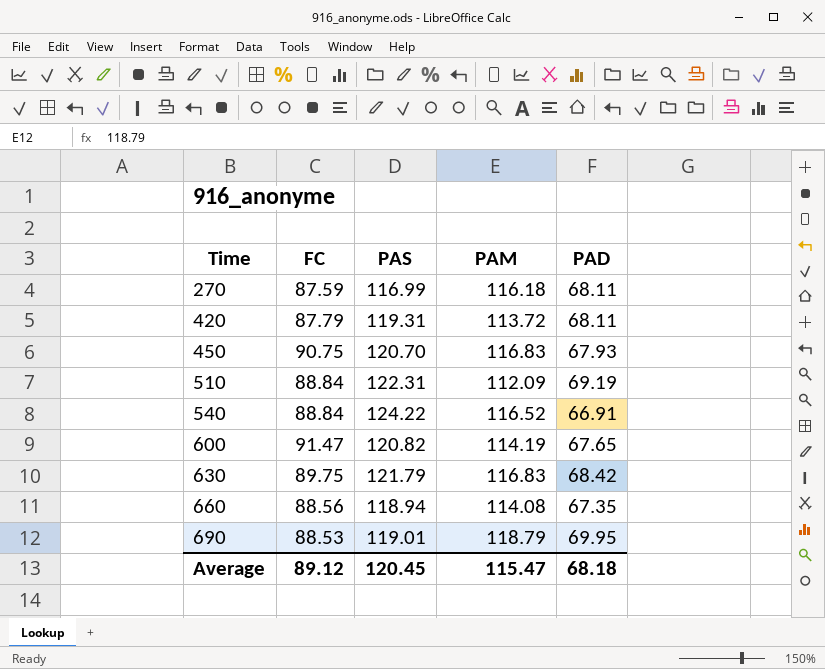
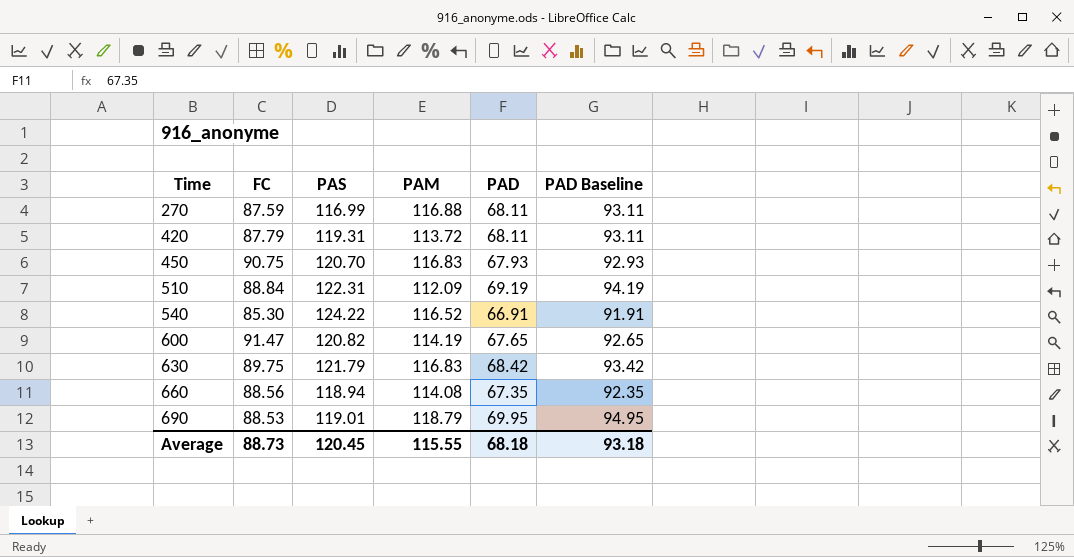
column PAD Baseline | formula: none -> [PAD] + 25
270 | PAM: 116.18 -> 116.88
540 | FC: 88.84 -> 85.30
Average | FC: 89.12 -> 88.73
Average | PAM: 115.47 -> 115.55

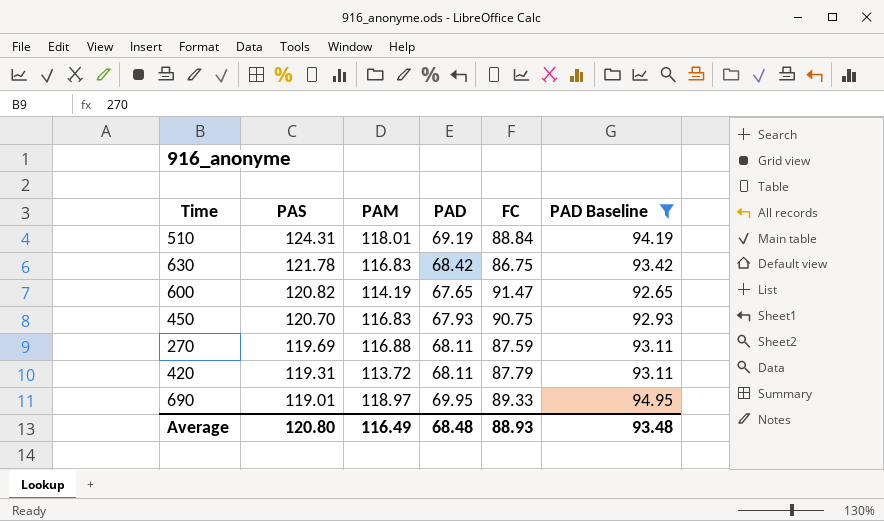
filter: none -> PAD Baseline >= 92.65
row order: Time ascending -> PAS descending
column FC | position: 2 -> 5
510 | PAS: 122.31 -> 124.31
510 | PAM: 112.09 -> 118.01
630 | PAS: 121.79 -> 121.78
630 | FC: 89.75 -> 86.75
270 | PAS: 116.99 -> 119.69
690 | PAM: 118.79 -> 118.97
690 | FC: 88.53 -> 89.33
Average | PAS: 120.45 -> 120.80
Average | PAM: 115.55 -> 116.49
Average | PAD: 68.18 -> 68.48
Average | FC: 88.73 -> 88.93
Average | PAD Baseline: 93.18 -> 93.48

